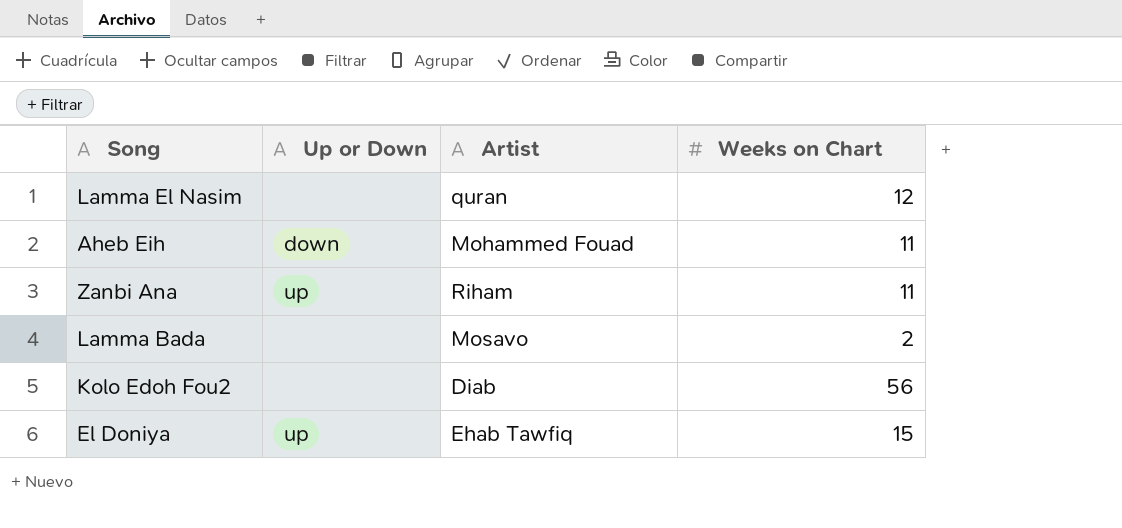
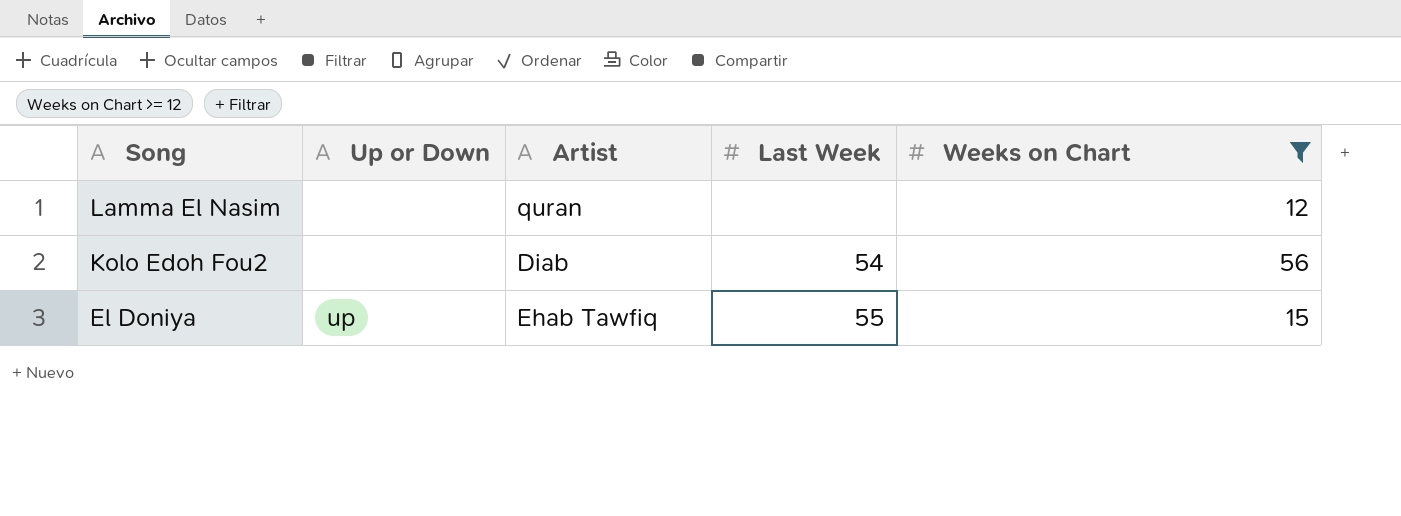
filter: none -> Weeks on Chart >= 12
column Last Week | position: none -> 4

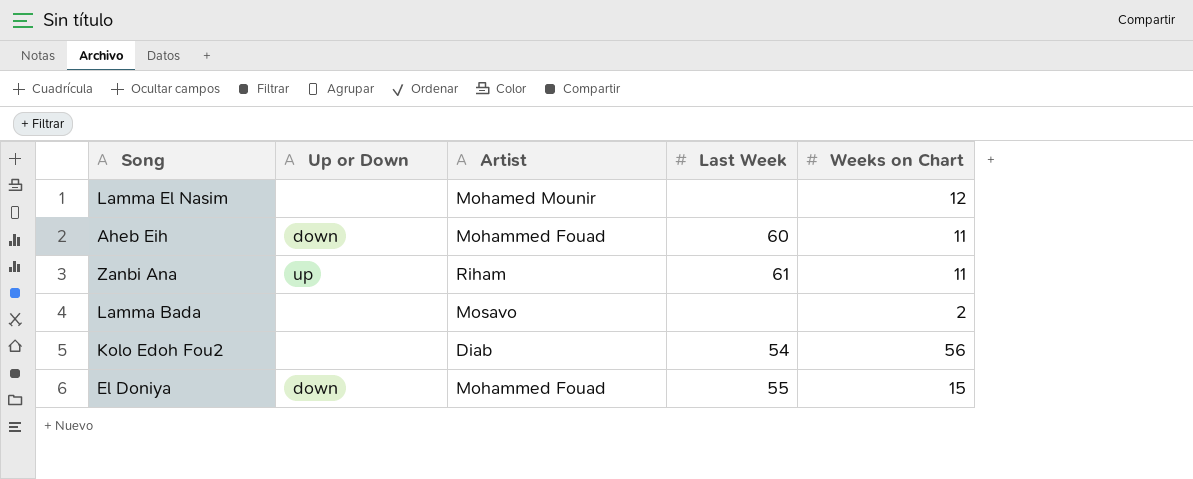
filter: Weeks on Chart >= 12 -> none
Lamma El Nasim | Artist: quran -> Mohamed Mounir
El Doniya | Up or Down: up -> down
El Doniya | Artist: Ehab Tawfiq -> Mohammed Fouad

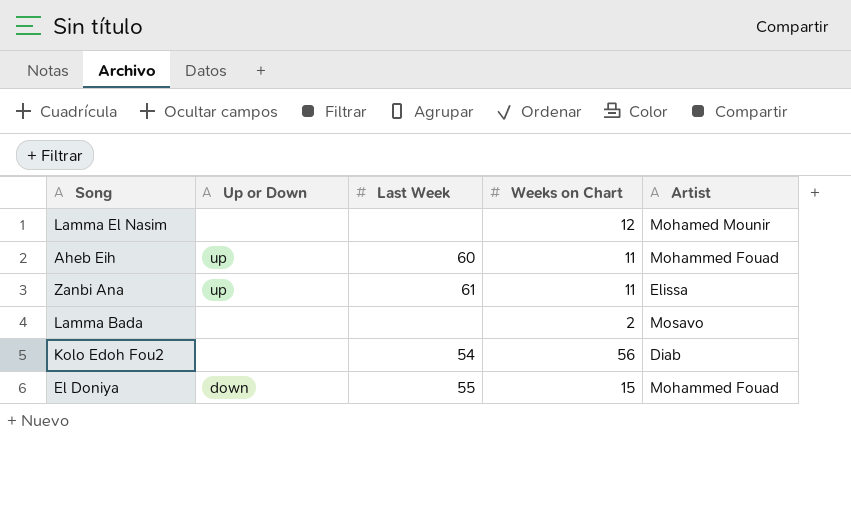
column Artist | position: 3 -> 5
Aheb Eih | Up or Down: down -> up
Zanbi Ana | Artist: Riham -> Elissa

